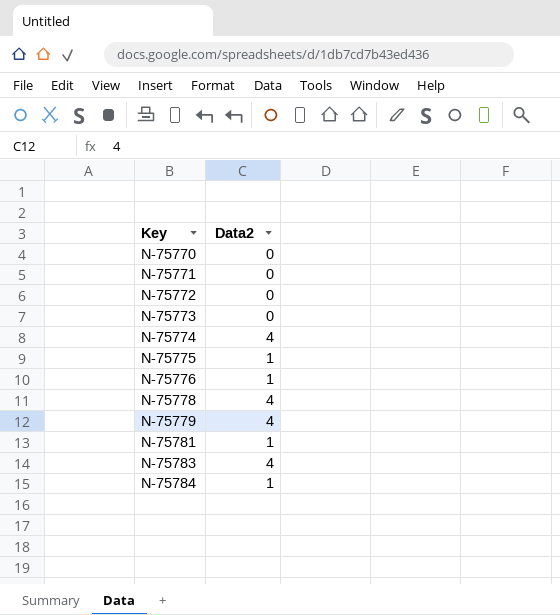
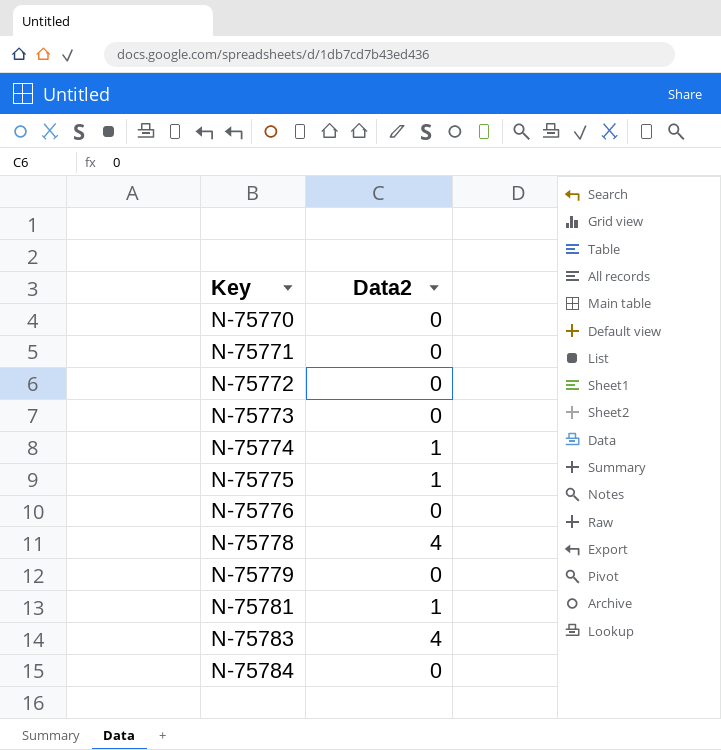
N-75774 | Data2: 4 -> 1
N-75776 | Data2: 1 -> 0
N-75779 | Data2: 4 -> 0
N-75784 | Data2: 1 -> 0

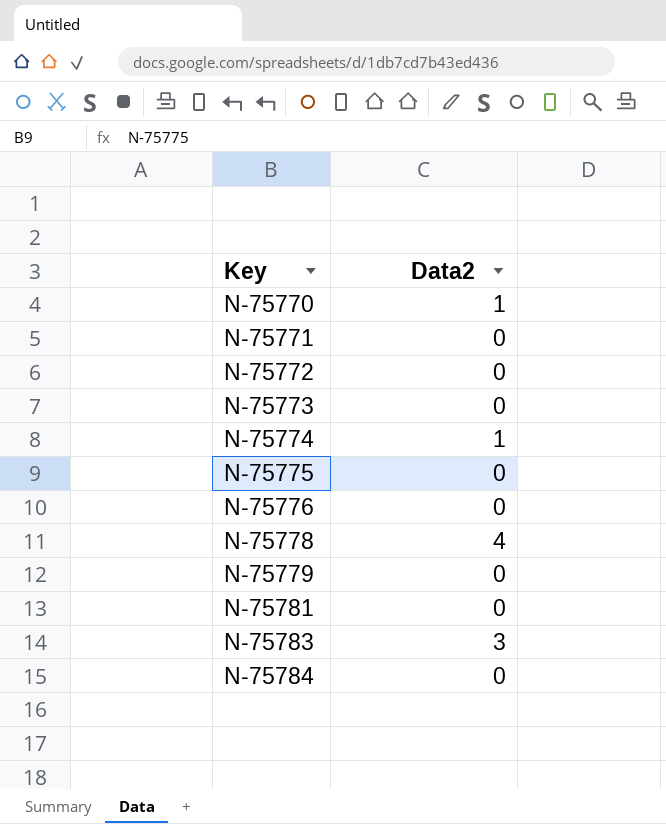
N-75770 | Data2: 0 -> 1
N-75775 | Data2: 1 -> 0
N-75781 | Data2: 1 -> 0
N-75783 | Data2: 4 -> 3

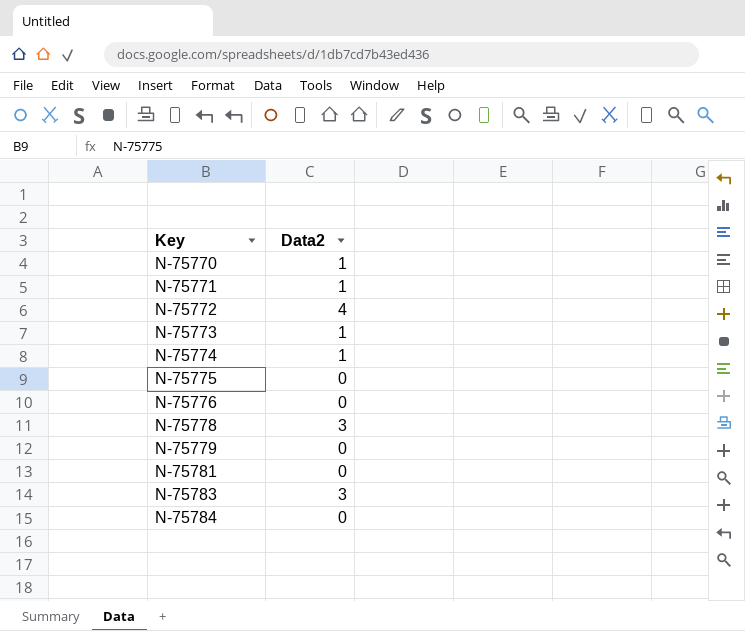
N-75771 | Data2: 0 -> 1
N-75772 | Data2: 0 -> 4
N-75773 | Data2: 0 -> 1
N-75778 | Data2: 4 -> 3

